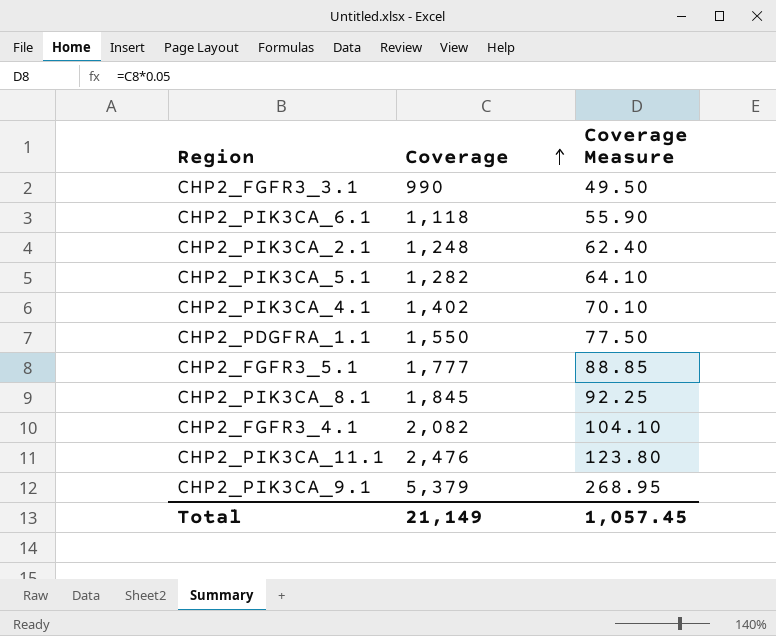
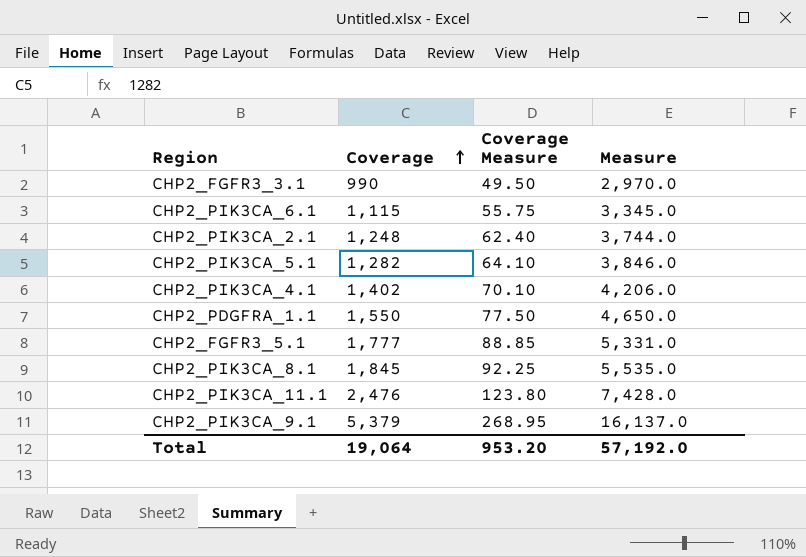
column Measure | formula: none -> [Coverage] * 3
row CHP2_FGFR3_4.1: 2,082 | 104.10 -> none
CHP2_PIK3CA_6.1 | Coverage: 1,118 -> 1,115
CHP2_PIK3CA_6.1 | Coverage Measure: 55.90 -> 55.75
Total | Coverage: 21,149 -> 19,064
Total | Coverage Measure: 1,057.45 -> 953.20

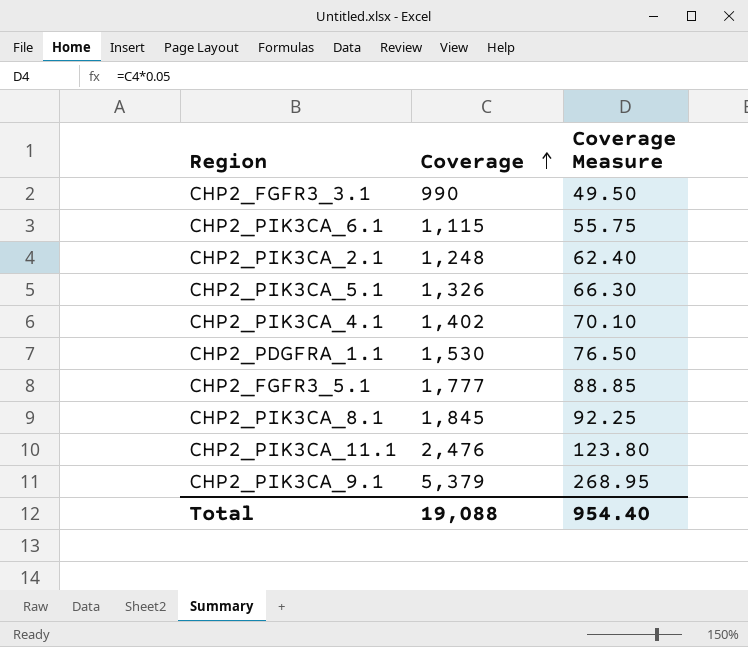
column Measure | formula: [Coverage] * 3 -> none
CHP2_PIK3CA_5.1 | Coverage: 1,282 -> 1,326
CHP2_PIK3CA_5.1 | Coverage Measure: 64.10 -> 66.30
CHP2_PDGFRA_1.1 | Coverage: 1,550 -> 1,530
CHP2_PDGFRA_1.1 | Coverage Measure: 77.50 -> 76.50
Total | Coverage: 19,064 -> 19,088
Total | Coverage Measure: 953.20 -> 954.40

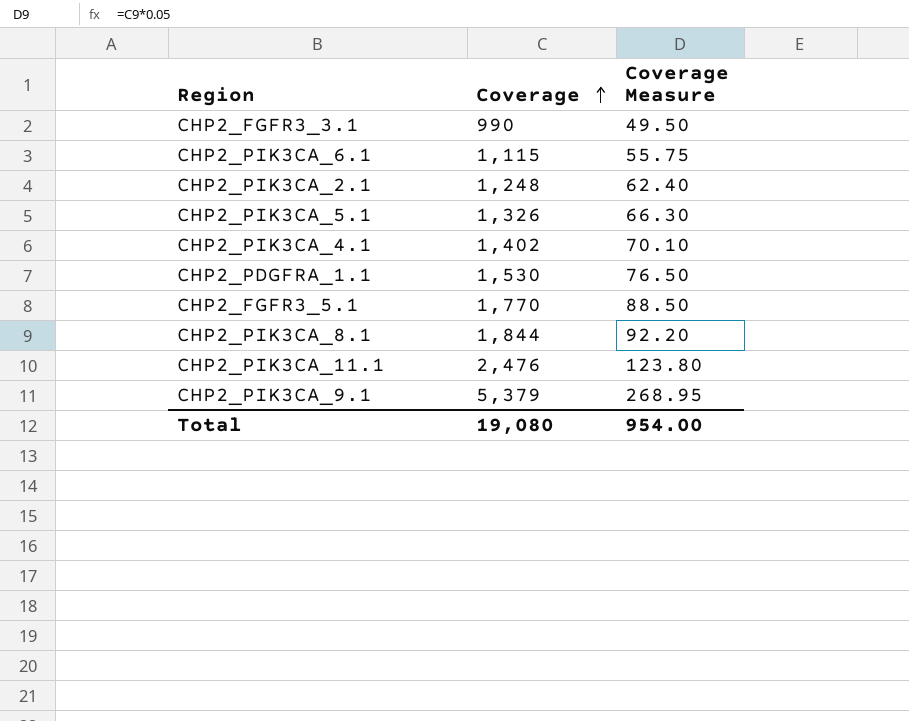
CHP2_FGFR3_5.1 | Coverage: 1,777 -> 1,770
CHP2_FGFR3_5.1 | Coverage Measure: 88.85 -> 88.50
CHP2_PIK3CA_8.1 | Coverage: 1,845 -> 1,844
CHP2_PIK3CA_8.1 | Coverage Measure: 92.25 -> 92.20
Total | Coverage: 19,088 -> 19,080
Total | Coverage Measure: 954.40 -> 954.00

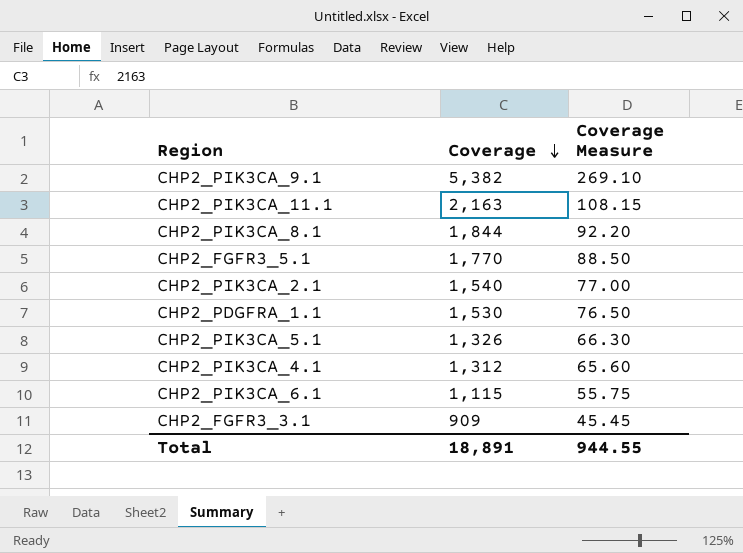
row order: Coverage ascending -> Coverage descending
CHP2_PIK3CA_9.1 | Coverage: 5,379 -> 5,382
CHP2_PIK3CA_9.1 | Coverage Measure: 268.95 -> 269.10
CHP2_PIK3CA_11.1 | Coverage: 2,476 -> 2,163
CHP2_PIK3CA_11.1 | Coverage Measure: 123.80 -> 108.15
CHP2_PIK3CA_2.1 | Coverage: 1,248 -> 1,540
CHP2_PIK3CA_2.1 | Coverage Measure: 62.40 -> 77.00
CHP2_PIK3CA_4.1 | Coverage: 1,402 -> 1,312
CHP2_PIK3CA_4.1 | Coverage Measure: 70.10 -> 65.60
CHP2_FGFR3_3.1 | Coverage: 990 -> 909
CHP2_FGFR3_3.1 | Coverage Measure: 49.50 -> 45.45
Total | Coverage: 19,080 -> 18,891
Total | Coverage Measure: 954.00 -> 944.55

